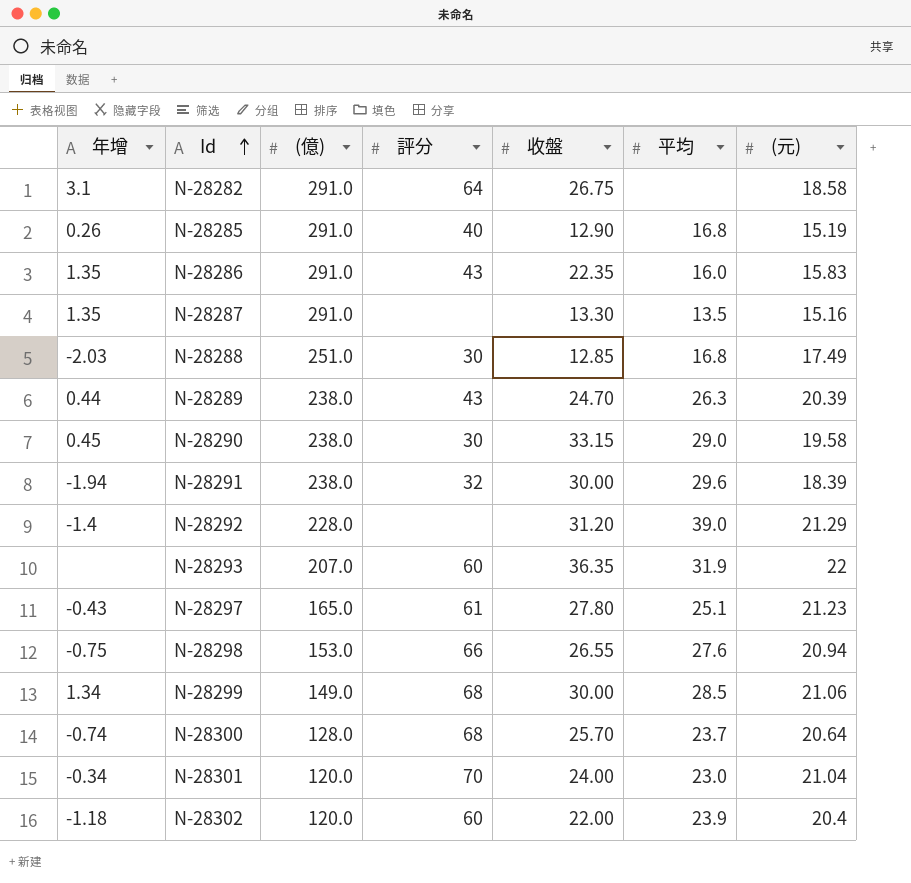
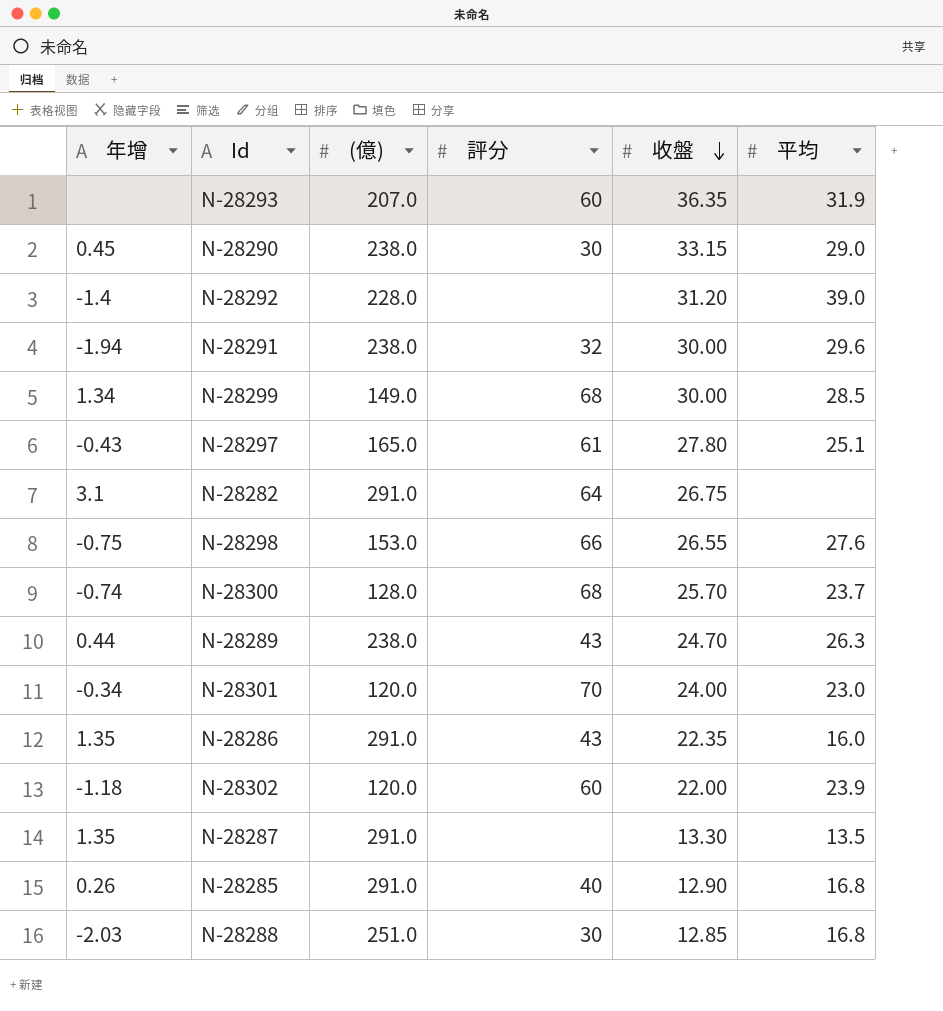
row order: Id ascending -> 收盤 descending
column (元) | position: 7 -> none

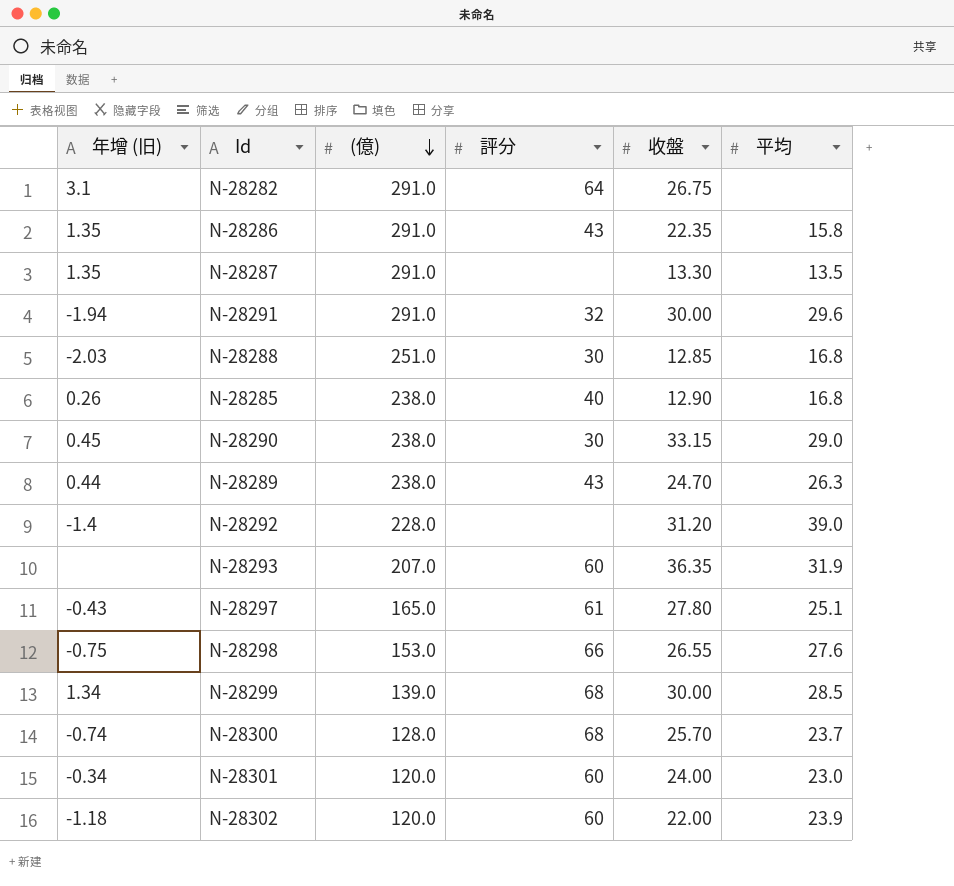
row order: 收盤 descending -> (億) descending
column name: 年增 -> 年增 (旧)
N-28286 | 平均: 16.0 -> 15.8
N-28291 | (億): 238.0 -> 291.0
N-28285 | (億): 291.0 -> 238.0
N-28299 | (億): 149.0 -> 139.0
N-28301 | 評分: 70 -> 60

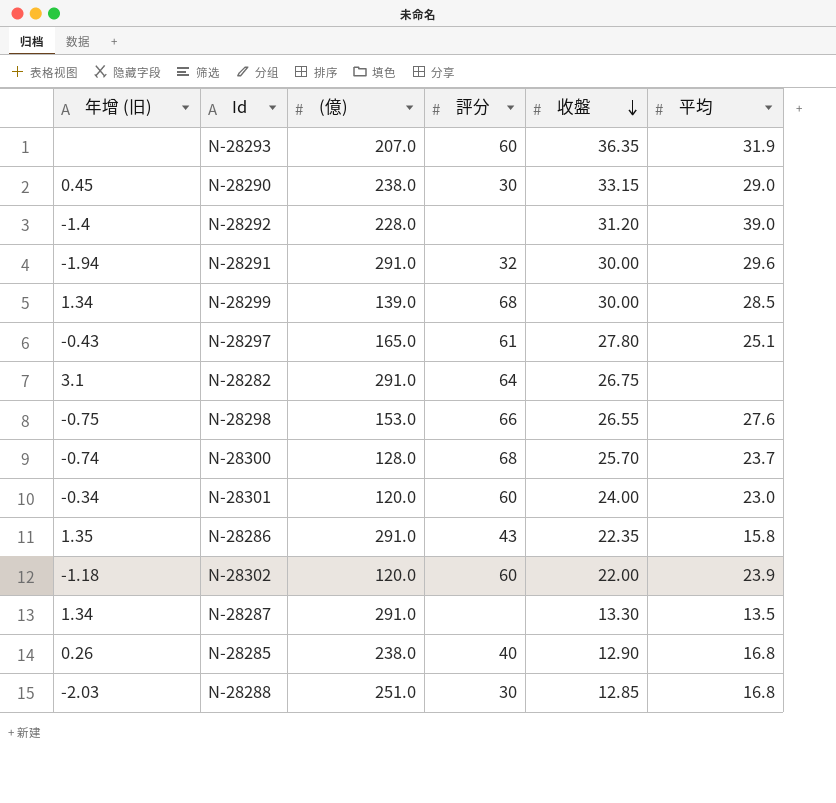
row order: (億) descending -> 收盤 descending
row N-28289: 0.44 | 238.0 | 43 | 24.70 | 26.3 -> none
N-28287 | 年增 (旧): 1.35 -> 1.34

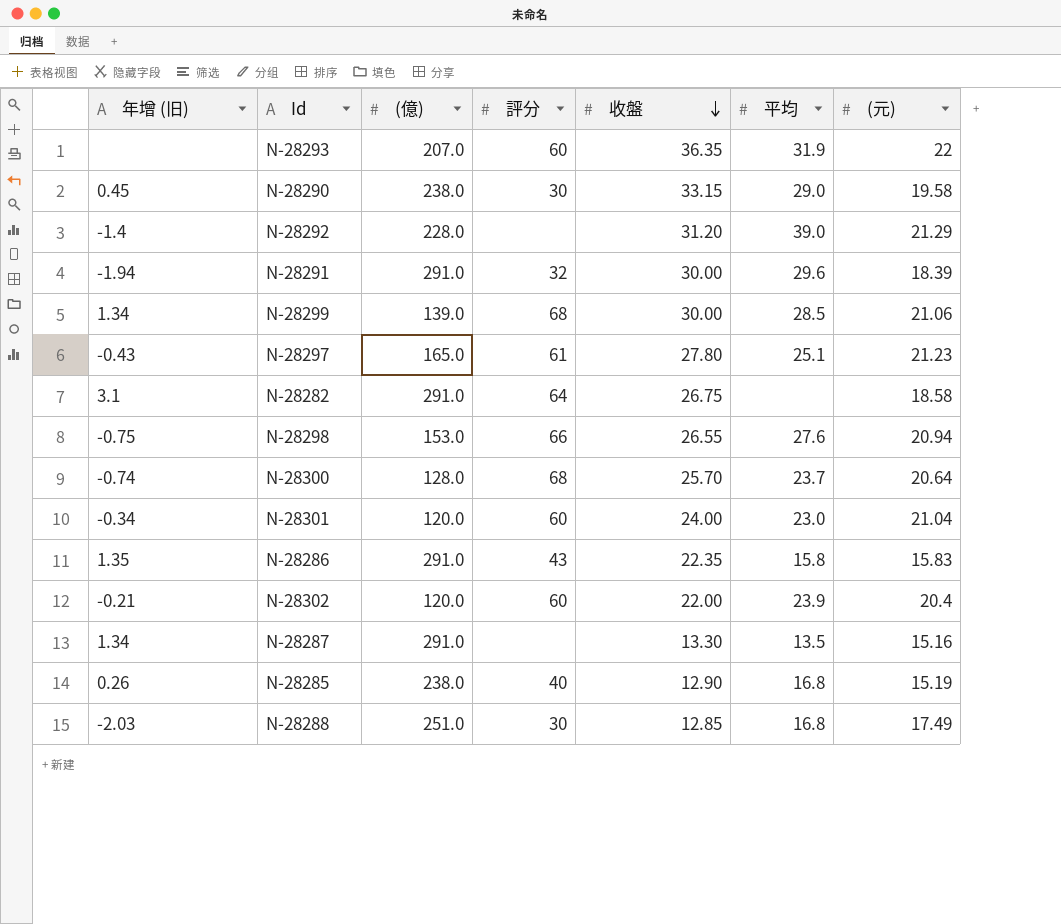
column (元) | position: none -> 7
N-28302 | 年增 (旧): -1.18 -> -0.21

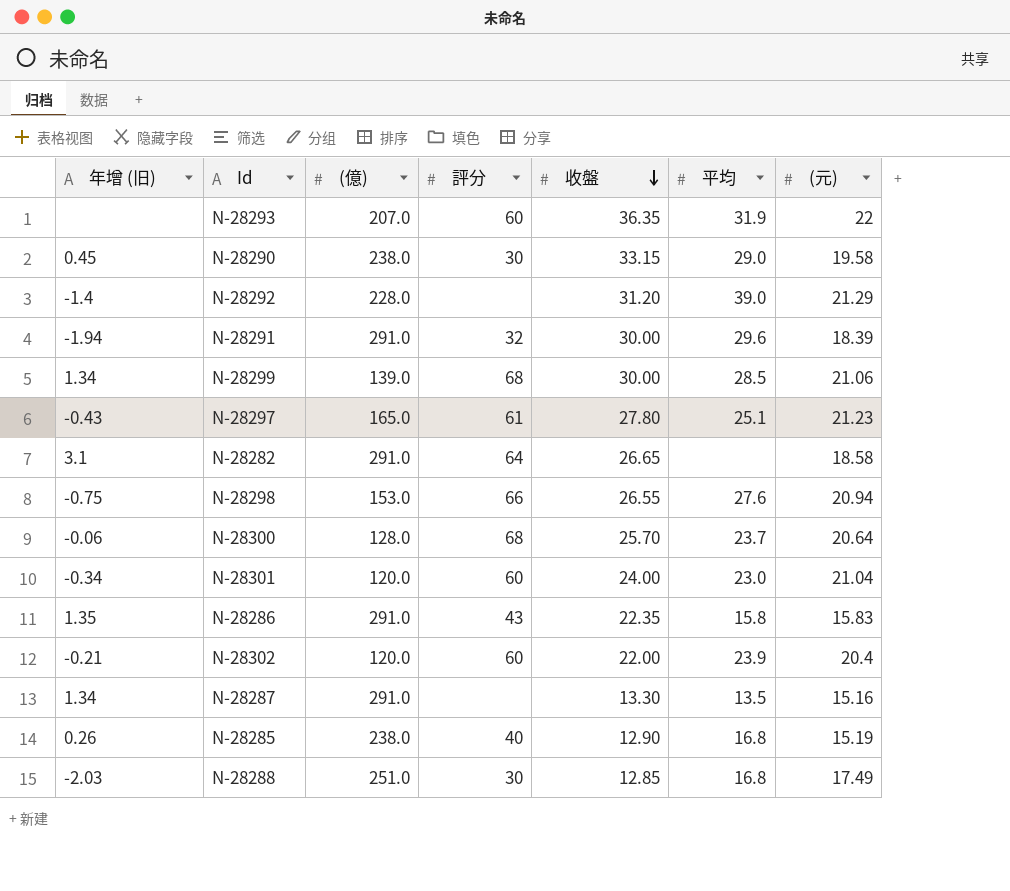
N-28282 | 收盤: 26.75 -> 26.65
N-28300 | 年增 (旧): -0.74 -> -0.06

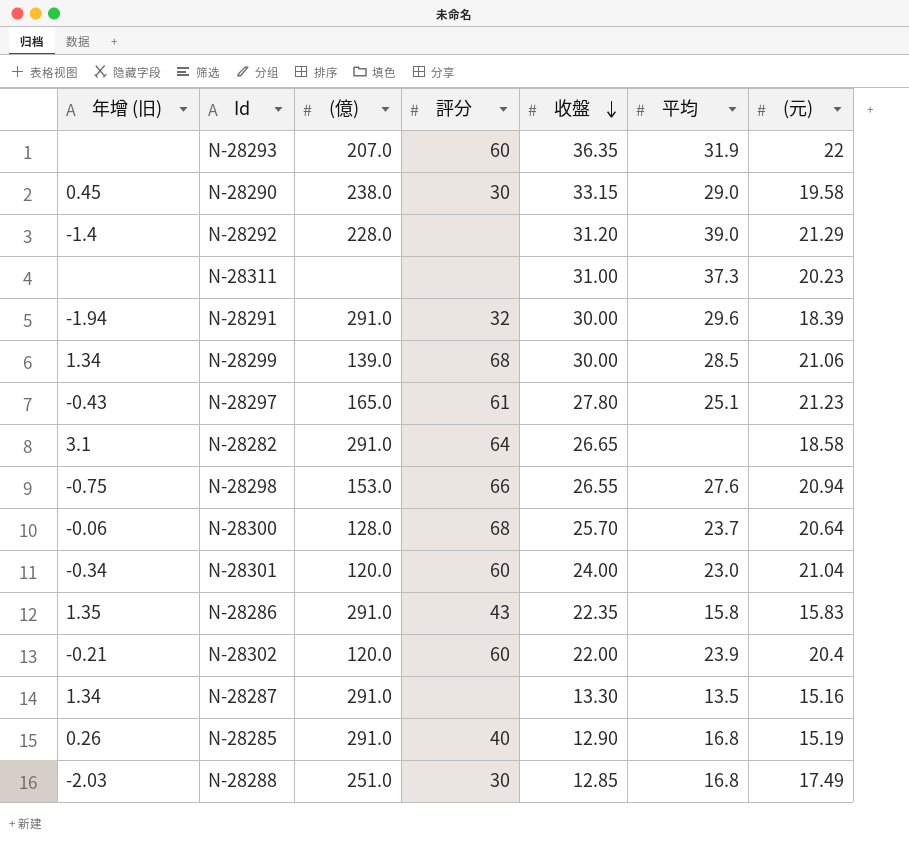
row N-28311: none -> none | none | none | 31.00 | 37.3 | 20.23
N-28285 | (億): 238.0 -> 291.0

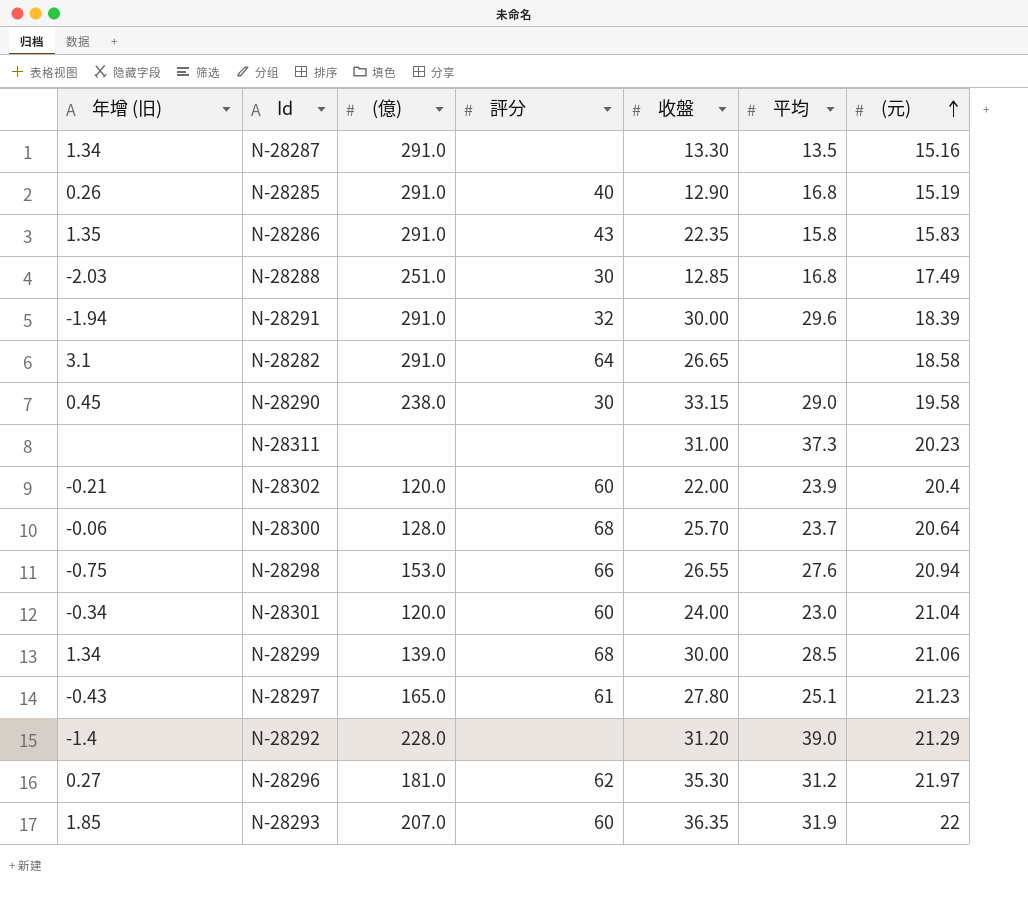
row order: 收盤 descending -> (元) ascending
row N-28296: none -> 0.27 | 181.0 | 62 | 35.30 | 31.2 | 21.97
N-28293 | 年增 (旧): none -> 1.85

